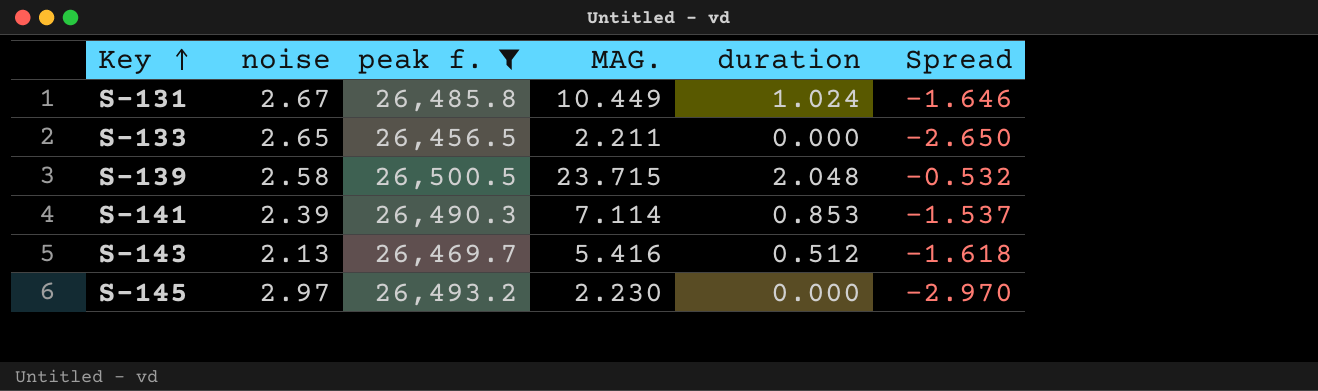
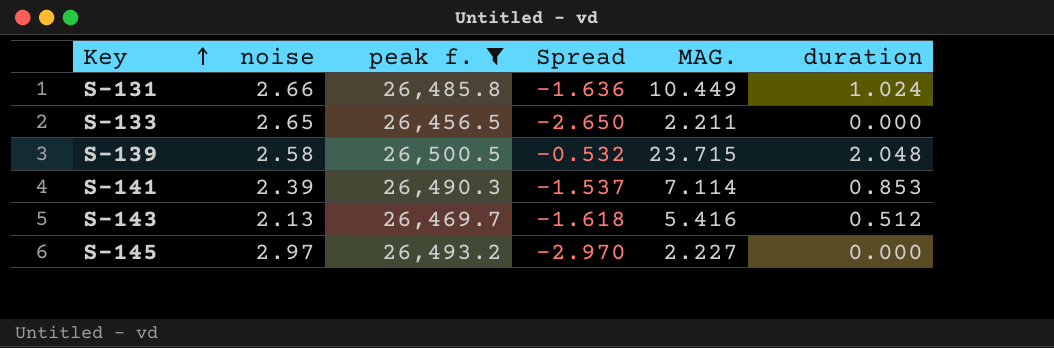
column Spread | position: 6 -> 4
S-131 | noise: 2.67 -> 2.66
S-131 | Spread: -1.646 -> -1.636
S-145 | MAG.: 2.230 -> 2.227

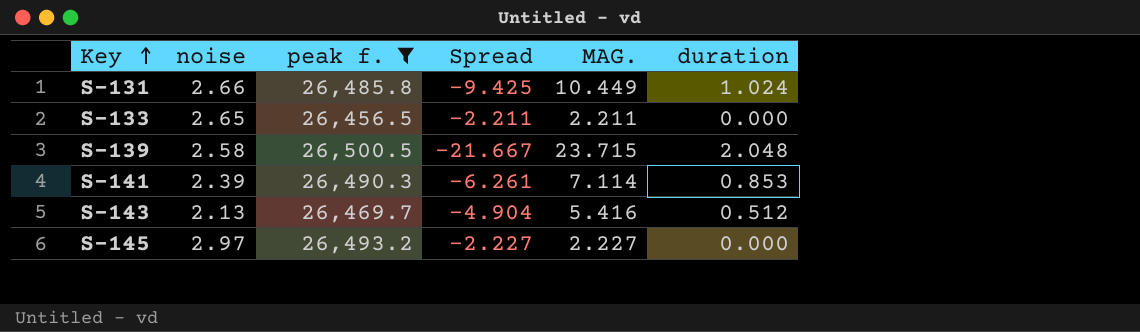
column Spread | formula: [duration] - [noise] -> [duration] - [MAG.]

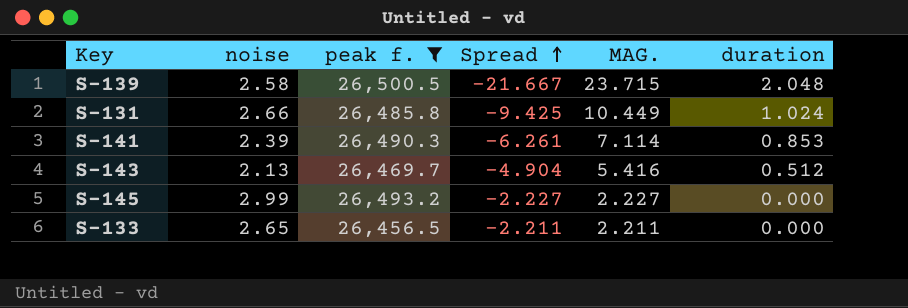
row order: Key ascending -> Spread ascending
S-145 | noise: 2.97 -> 2.99

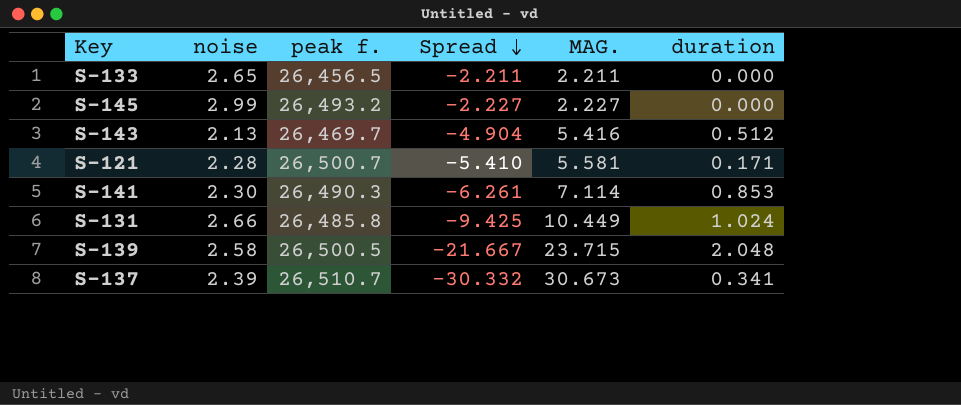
filter: peak f. <= 26,500.5 -> none
row order: Spread ascending -> Spread descending
S-141 | noise: 2.39 -> 2.30

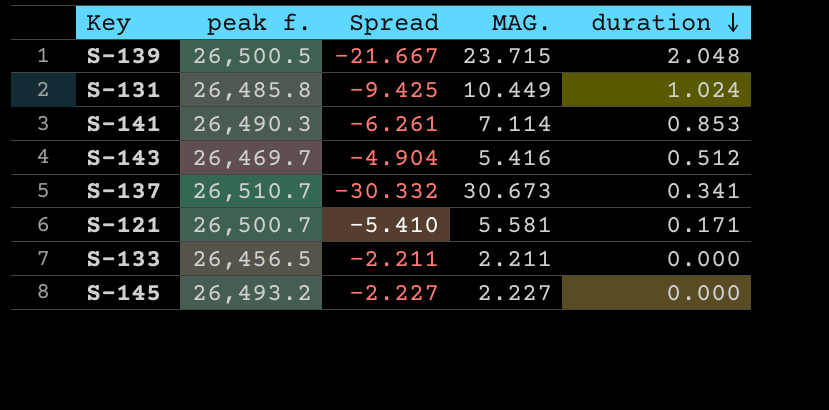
row order: Spread descending -> duration descending
column noise | position: 2 -> none

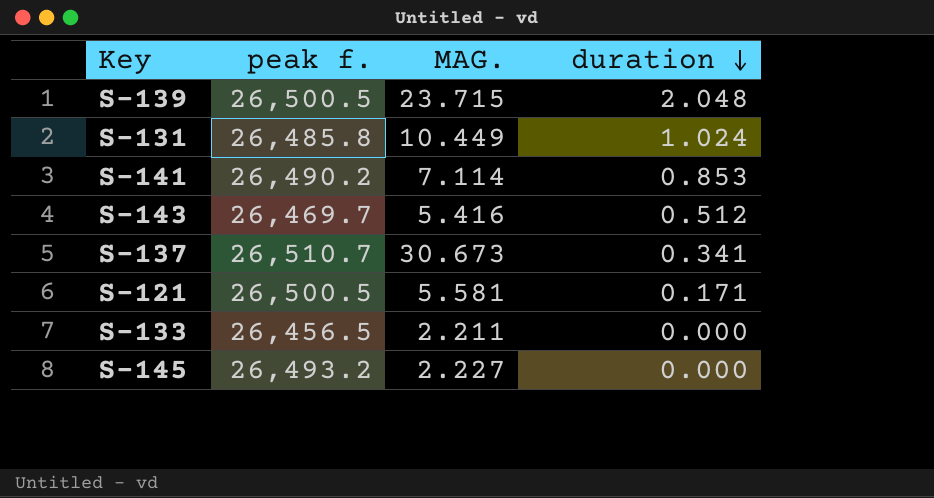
column Spread | formula: [duration] - [MAG.] -> none
S-141 | peak f.: 26,490.3 -> 26,490.2
S-121 | peak f.: 26,500.7 -> 26,500.5

